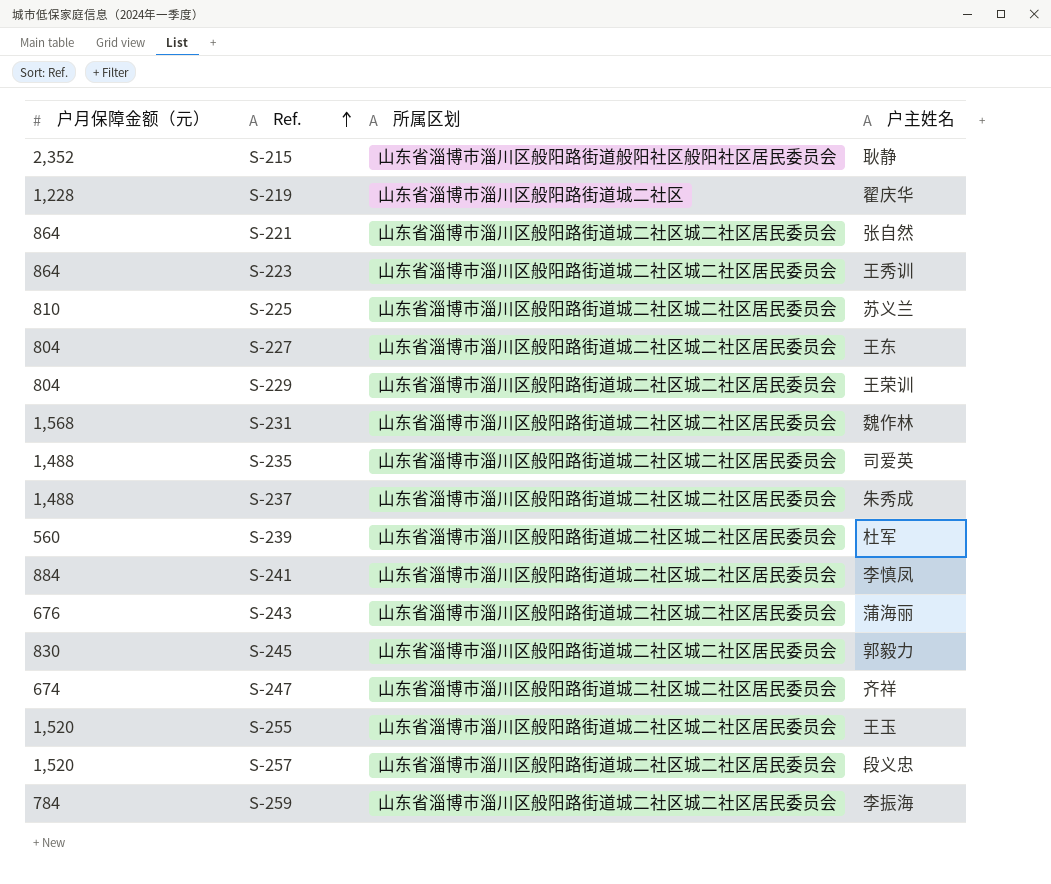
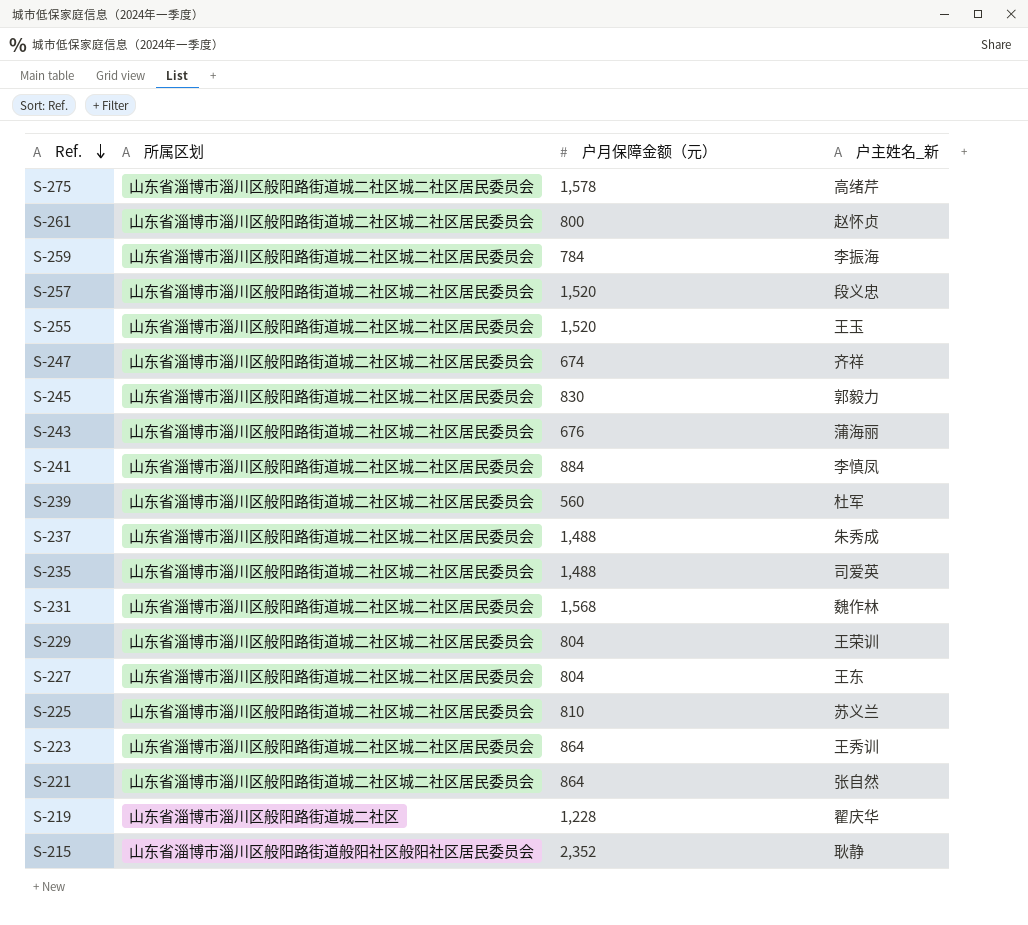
row order: Ref. ascending -> Ref. descending
column 户月保障金额（元） | position: 1 -> 3
column name: 户主姓名 -> 户主姓名_新
row S-275: none -> 山东省淄博市淄川区般阳路街道城二社区城二社区居民委员会 | 1,578 | 高绪芹
row S-261: none -> 山东省淄博市淄川区般阳路街道城二社区城二社区居民委员会 | 800 | 赵怀贞

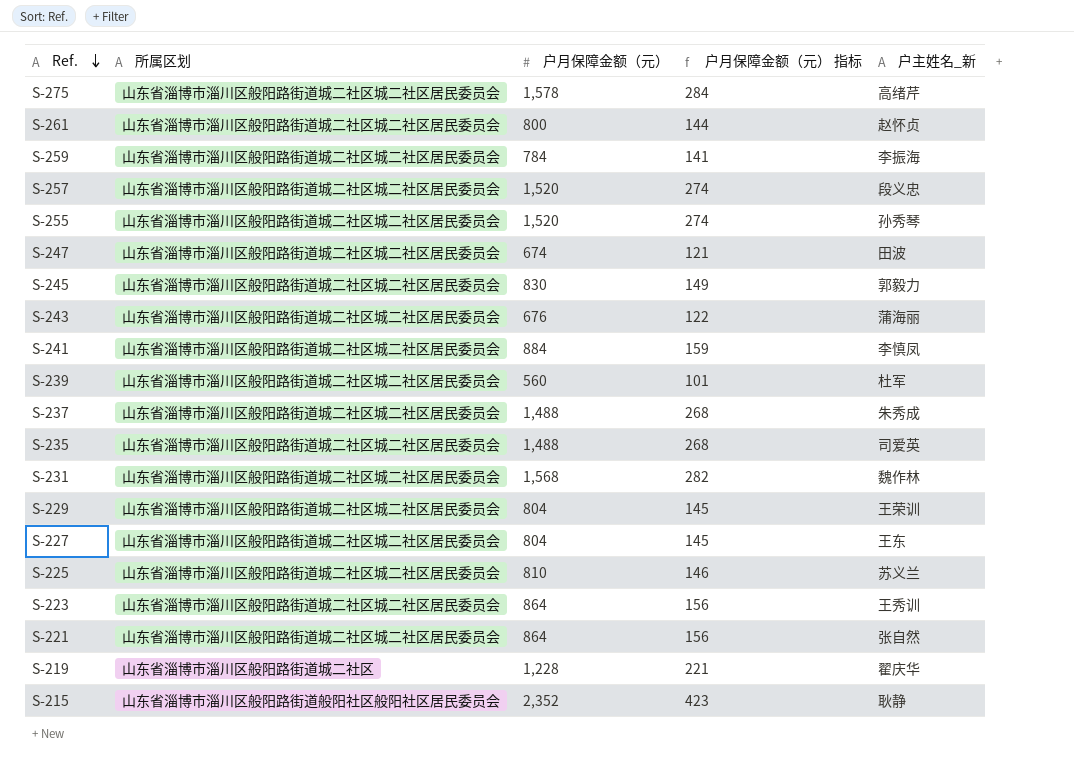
column 户月保障金额（元） 指标 | formula: none -> [户月保障金额（元）] * 0.18
S-255 | 户主姓名_新: 王玉 -> 孙秀琴
S-247 | 户主姓名_新: 齐祥 -> 田波

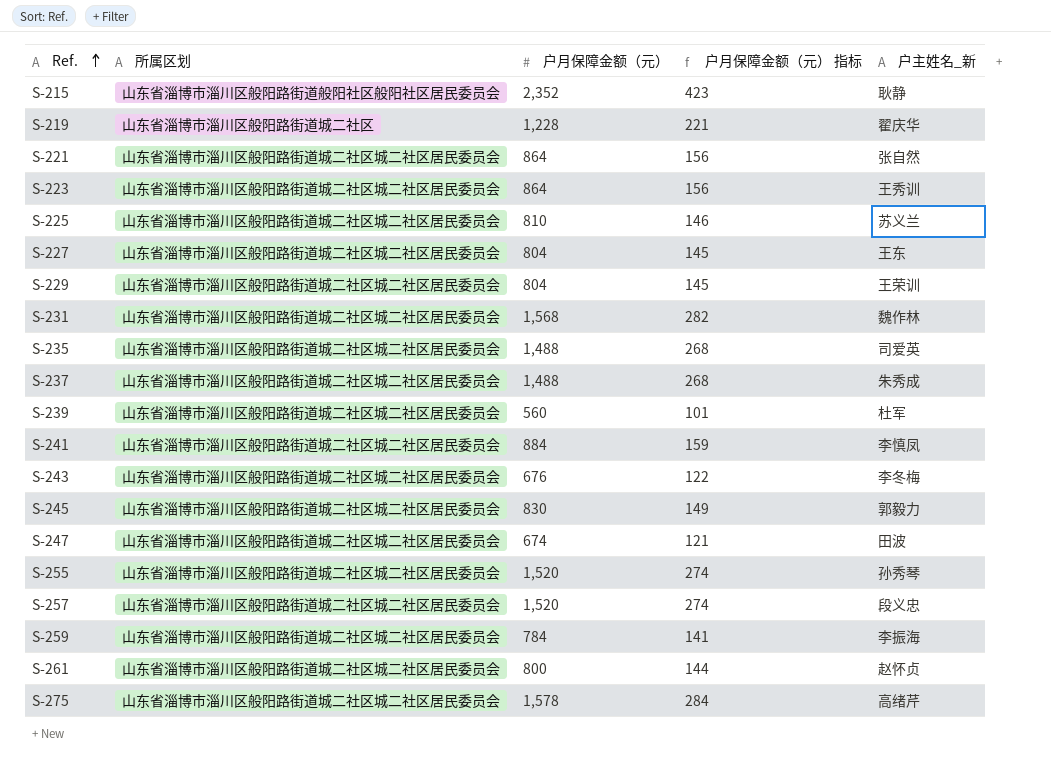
row order: Ref. descending -> Ref. ascending
S-243 | 户主姓名_新: 蒲海丽 -> 李冬梅

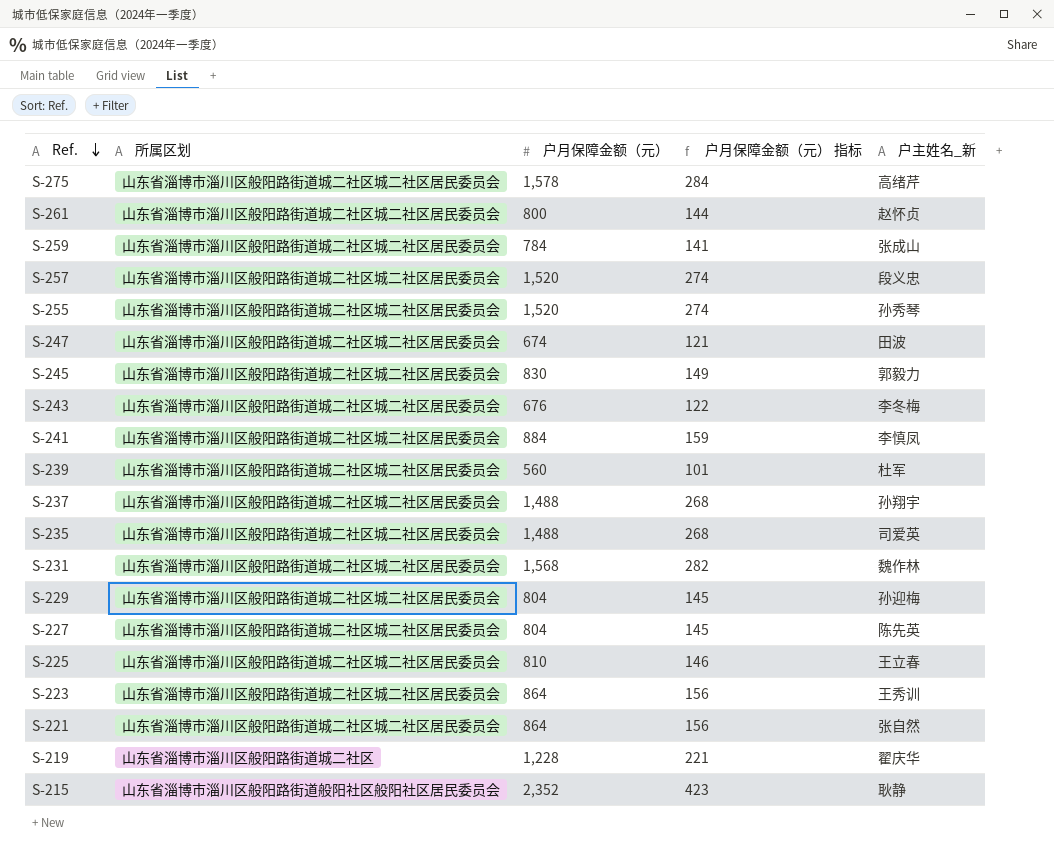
row order: Ref. ascending -> Ref. descending
S-259 | 户主姓名_新: 李振海 -> 张成山
S-237 | 户主姓名_新: 朱秀成 -> 孙翔宇
S-229 | 户主姓名_新: 王荣训 -> 孙迎梅
S-227 | 户主姓名_新: 王东 -> 陈先英
S-225 | 户主姓名_新: 苏义兰 -> 王立春

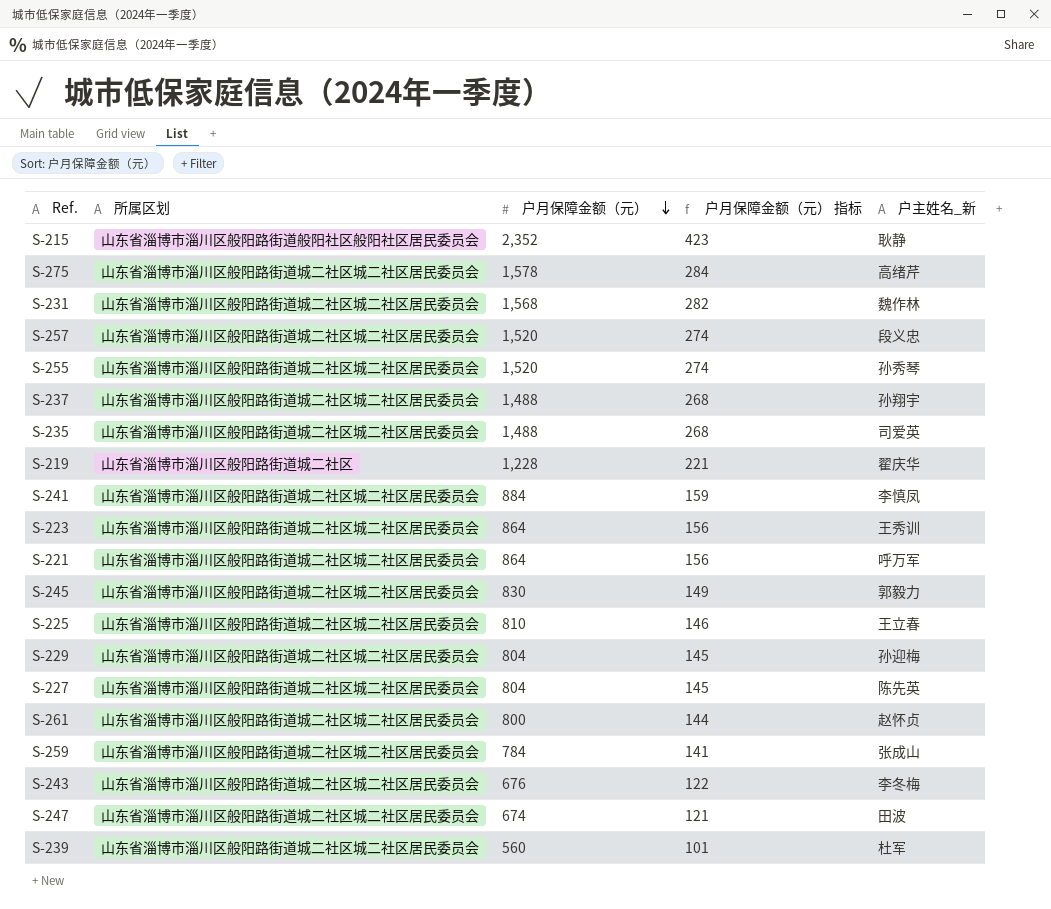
row order: Ref. descending -> 户月保障金额（元） descending
S-221 | 户主姓名_新: 张自然 -> 呼万军

